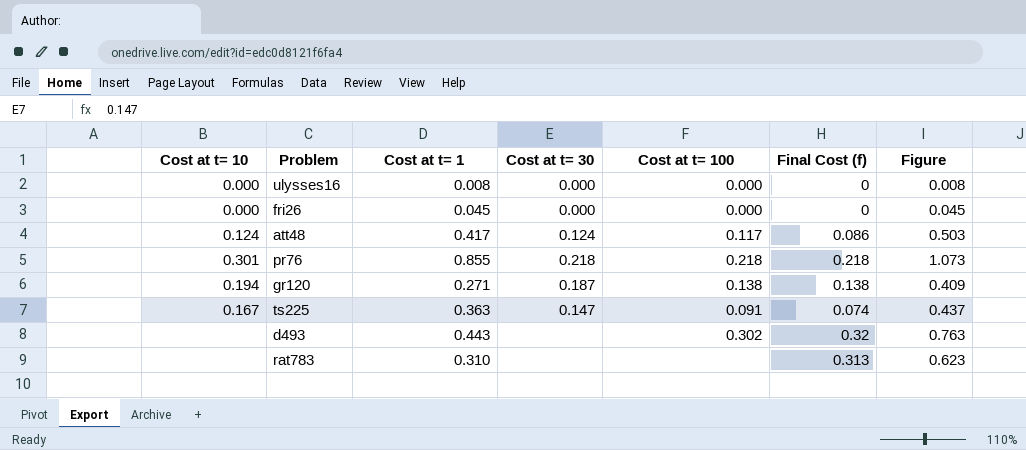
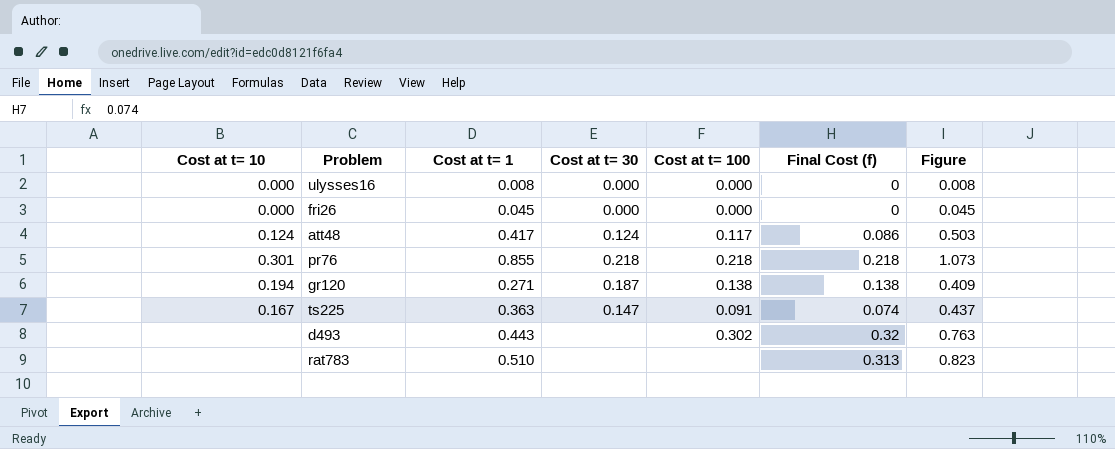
rat783 | Cost at t= 1: 0.310 -> 0.510
rat783 | Figure: 0.623 -> 0.823

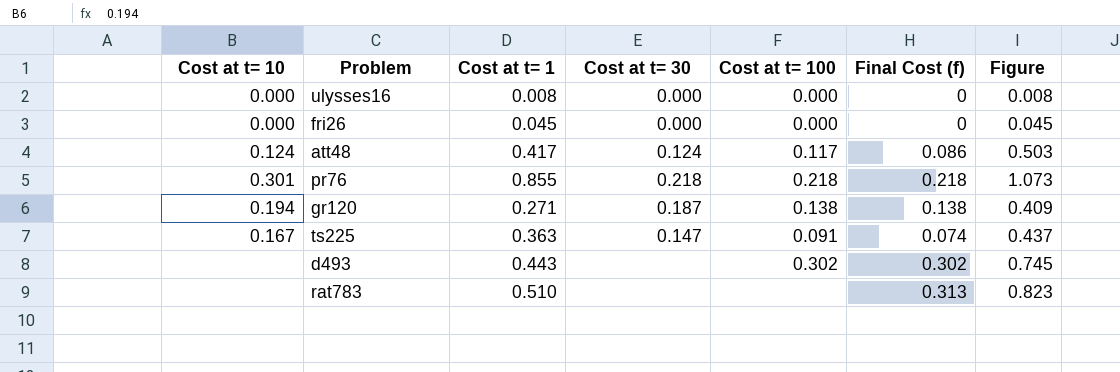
d493 | Final Cost (f): 0.32 -> 0.302
d493 | Figure: 0.763 -> 0.745

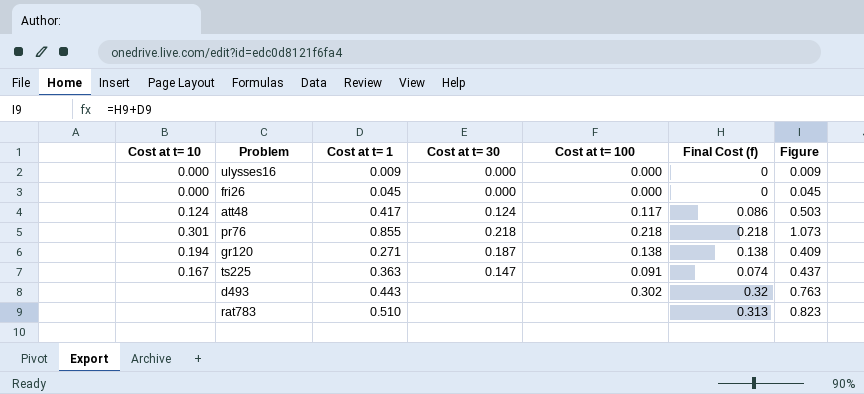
ulysses16 | Cost at t= 1: 0.008 -> 0.009
ulysses16 | Figure: 0.008 -> 0.009
d493 | Final Cost (f): 0.302 -> 0.32
d493 | Figure: 0.745 -> 0.763

